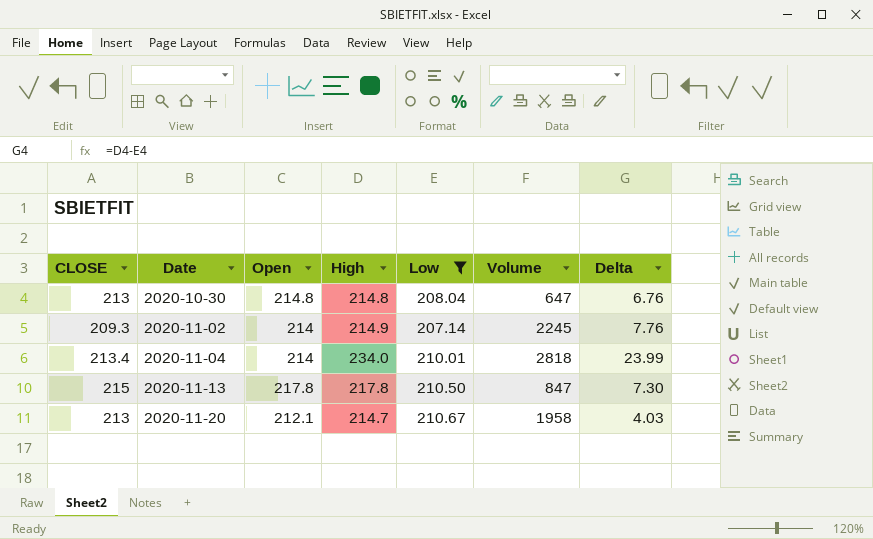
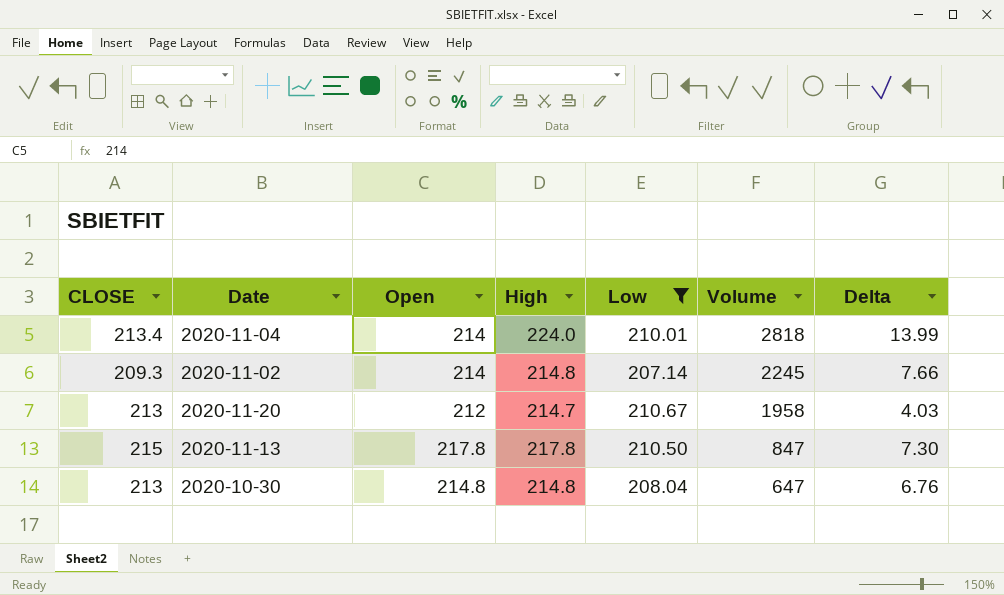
row order: Date ascending -> Volume descending
2020-11-04 | High: 234.0 -> 224.0
2020-11-04 | Delta: 23.99 -> 13.99
2020-11-02 | High: 214.9 -> 214.8
2020-11-02 | Delta: 7.76 -> 7.66
2020-11-20 | Open: 212.1 -> 212

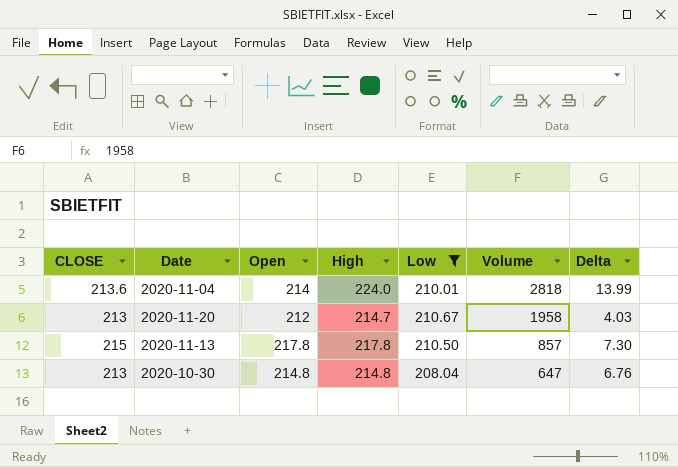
row 2020-11-02: 209.3 | 214 | 214.8 | 207.14 | 2245 | 7.66 -> none
2020-11-04 | CLOSE: 213.4 -> 213.6
2020-11-13 | Volume: 847 -> 857

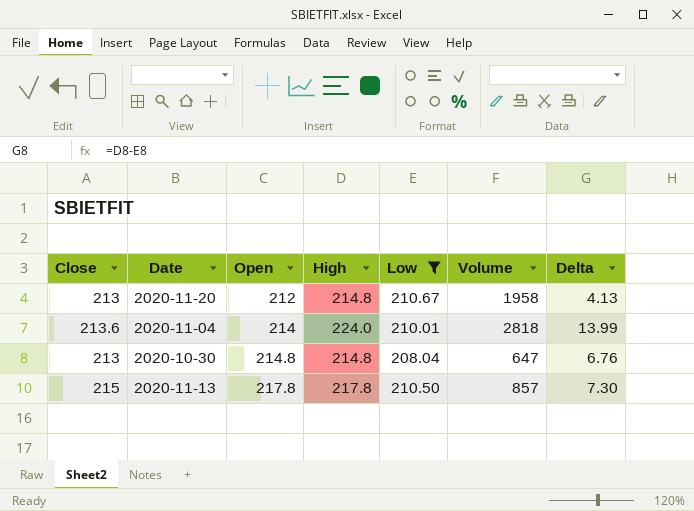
row order: Volume descending -> Open ascending
column name: CLOSE -> Close
2020-11-20 | High: 214.7 -> 214.8
2020-11-20 | Delta: 4.03 -> 4.13

